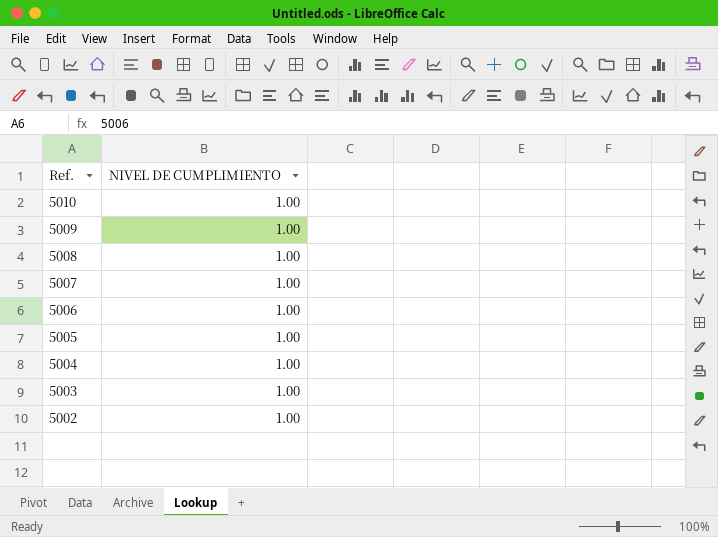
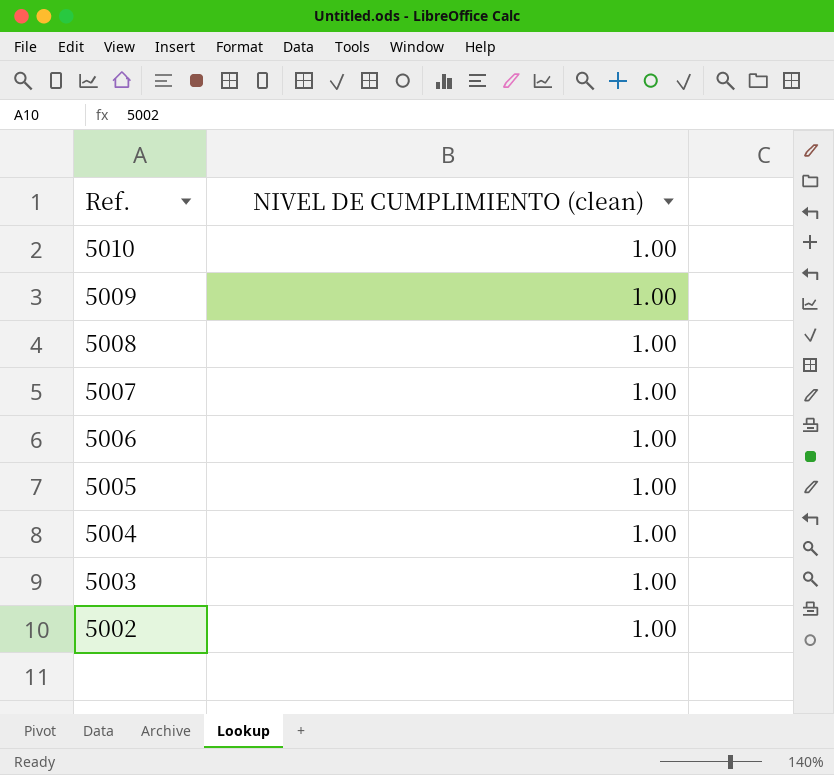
column name: NIVEL DE CUMPLIMIENTO -> NIVEL DE CUMPLIMIENTO (clean)

